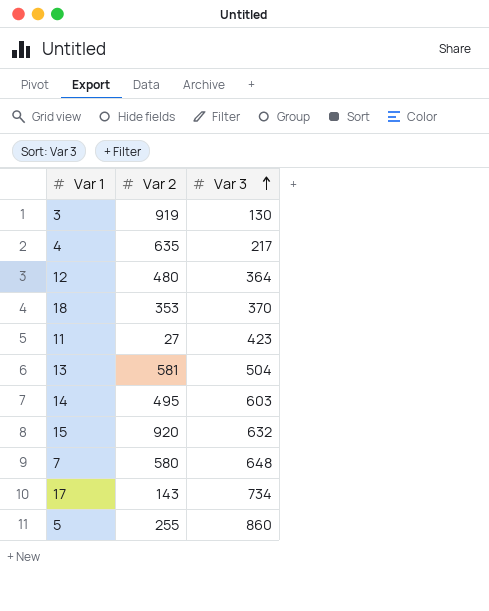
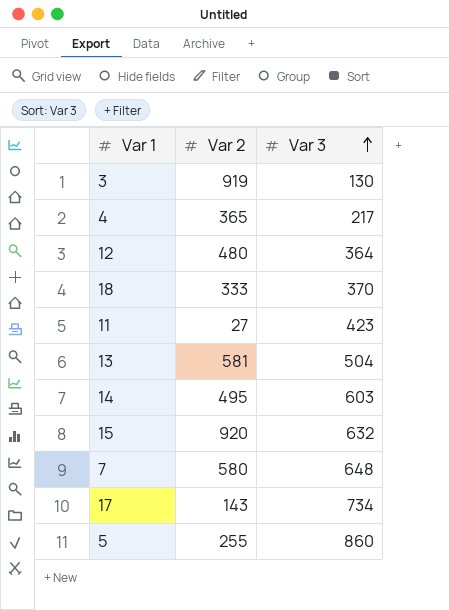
4 | Var 2: 635 -> 365
18 | Var 2: 353 -> 333

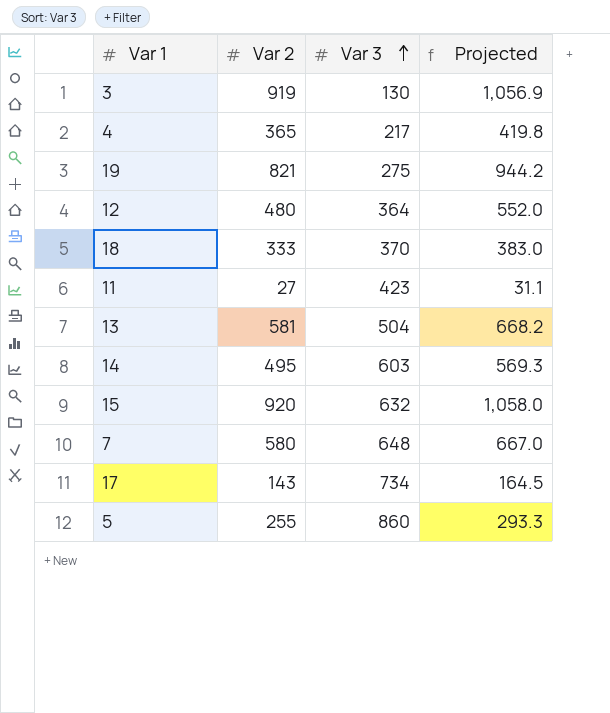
column Projected | formula: none -> [Var 2] * 1.15
row 19: none -> 821 | 275 | 944.2

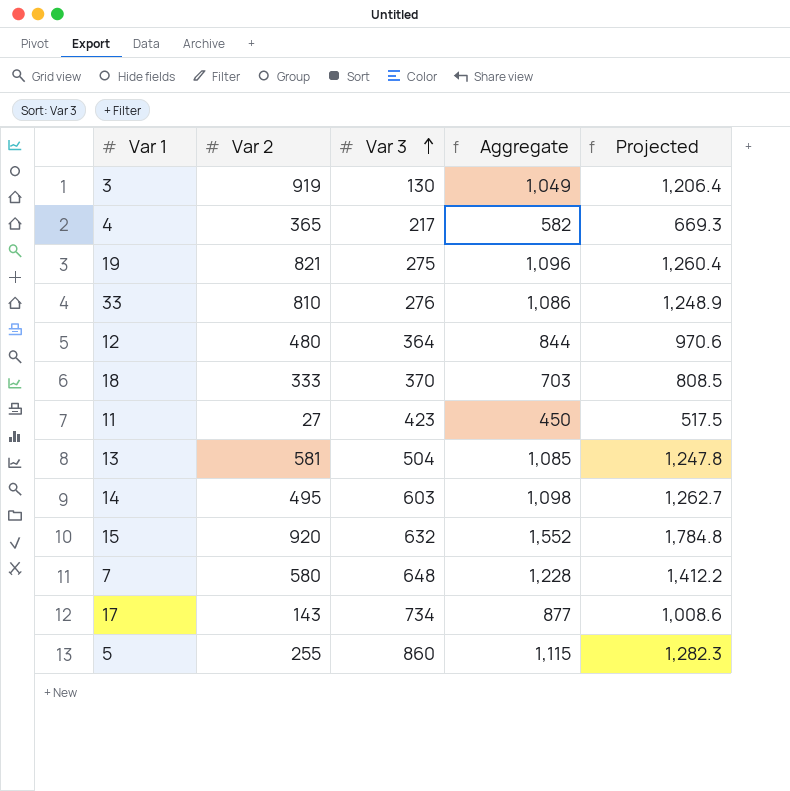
column Aggregate | formula: none -> [Var 2] + [Var 3]
column Projected | formula: [Var 2] * 1.15 -> [Aggregate] * 1.15
row 33: none -> 810 | 276 | 1,086 | 1,248.9

